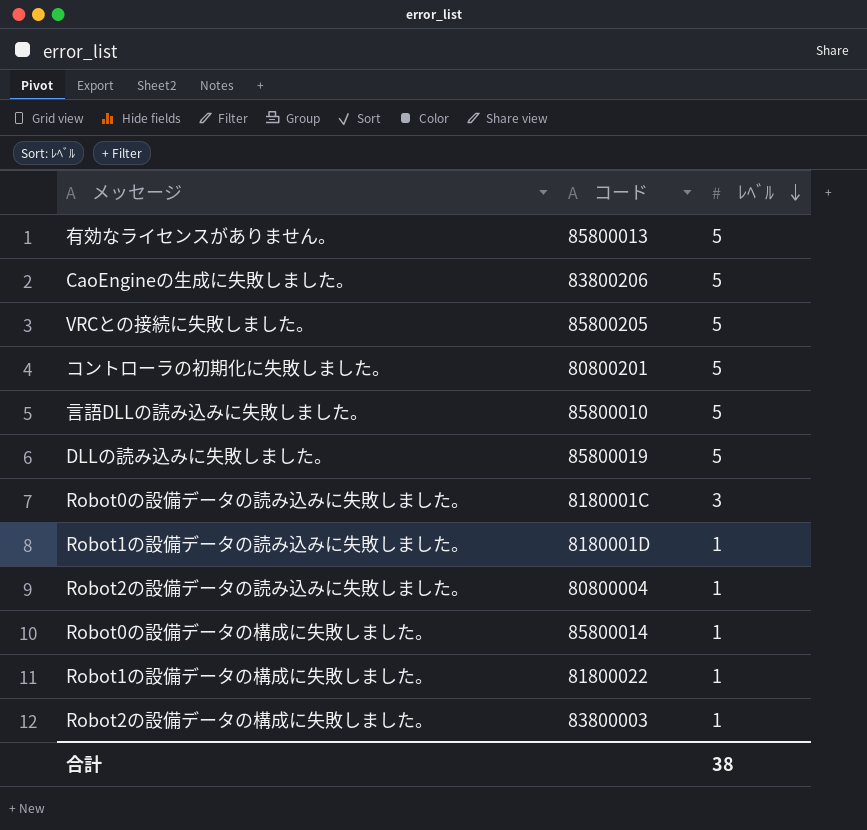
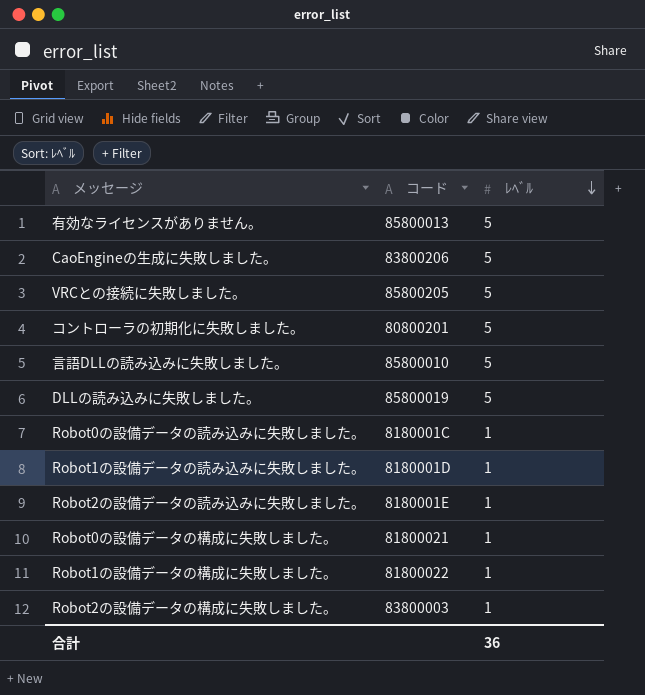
Robot0の設備データの読み込みに失敗しました。 | ﾚﾍﾞﾙ: 3 -> 1
Robot2の設備データの読み込みに失敗しました。 | コード: 80800004 -> 8180001E
Robot0の設備データの構成に失敗しました。 | コード: 85800014 -> 81800021
合計 | ﾚﾍﾞﾙ: 38 -> 36

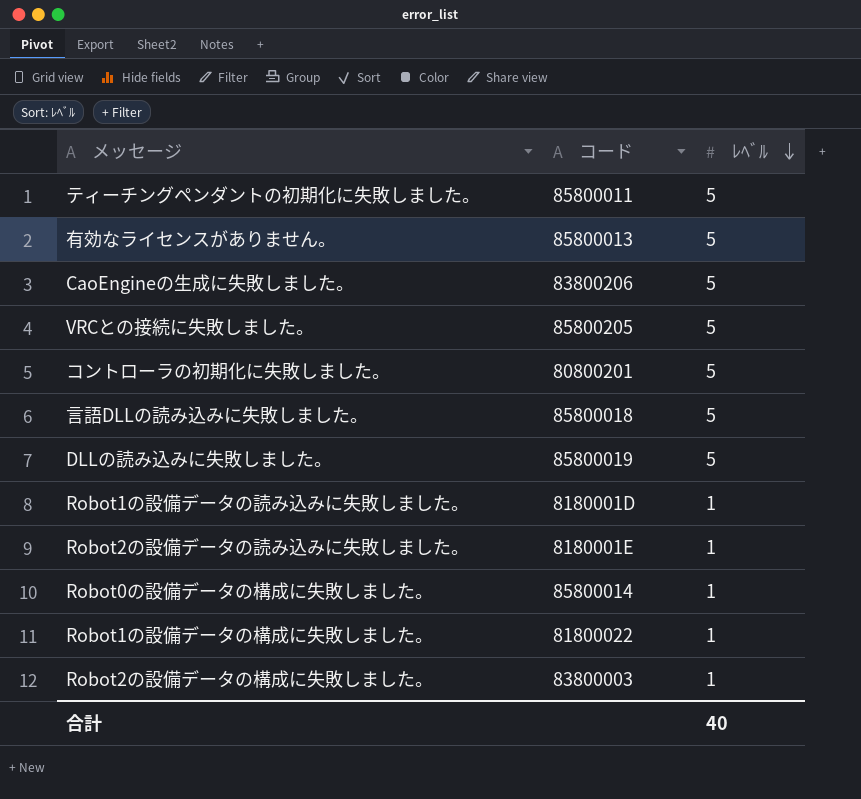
row Robot0の設備データの読み込みに失敗しました。: 8180001C | 1 -> none
row ティーチングペンダントの初期化に失敗しました。: none -> 85800011 | 5
言語DLLの読み込みに失敗しました。 | コード: 85800010 -> 85800018
Robot0の設備データの構成に失敗しました。 | コード: 81800021 -> 85800014
合計 | ﾚﾍﾞﾙ: 36 -> 40

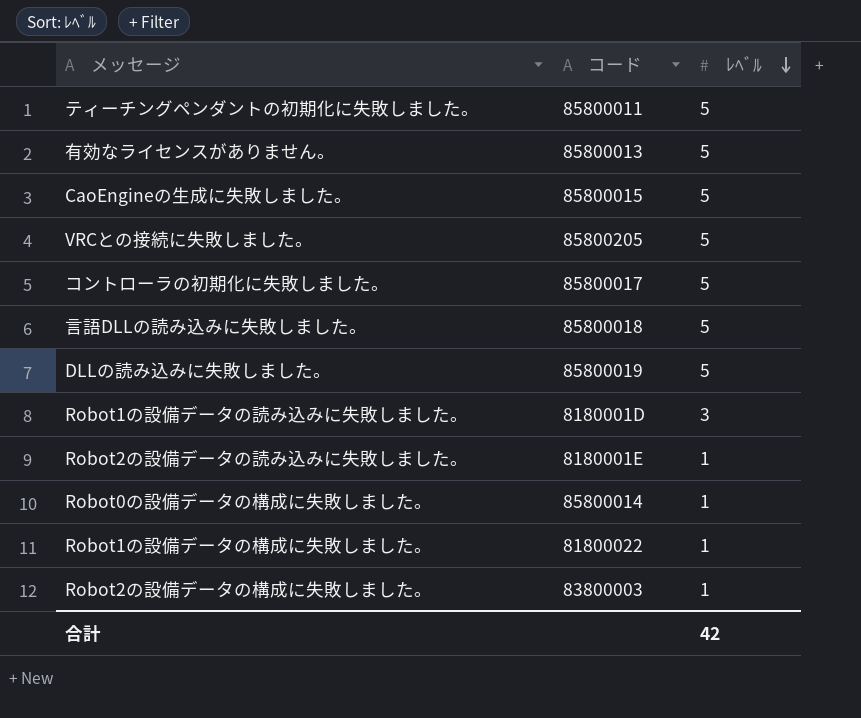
CaoEngineの生成に失敗しました。 | コード: 83800206 -> 85800015
コントローラの初期化に失敗しました。 | コード: 80800201 -> 85800017
Robot1の設備データの読み込みに失敗しました。 | ﾚﾍﾞﾙ: 1 -> 3
合計 | ﾚﾍﾞﾙ: 40 -> 42

